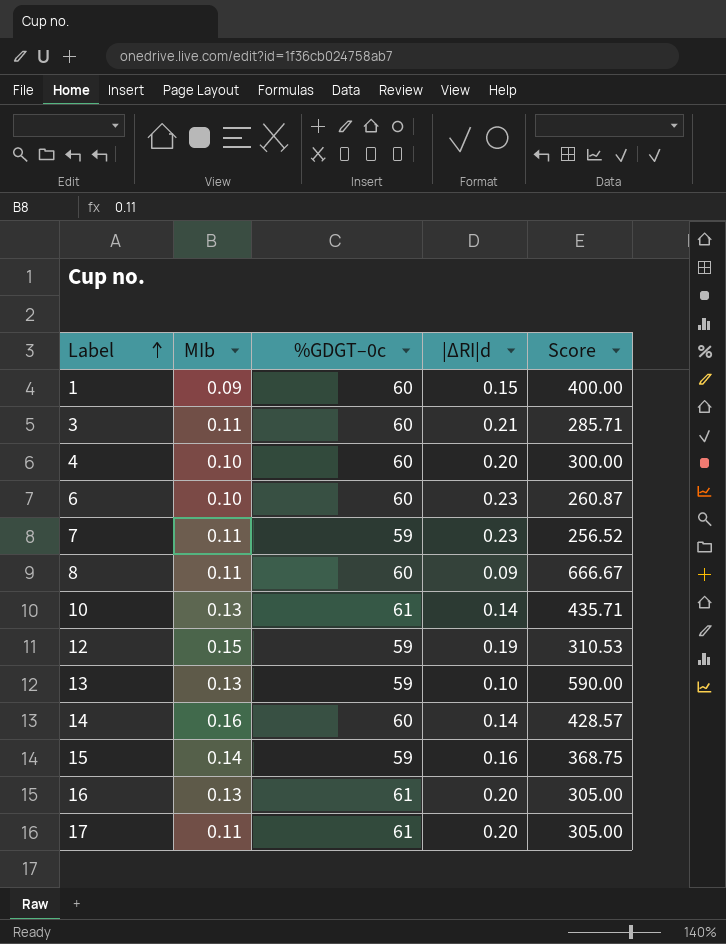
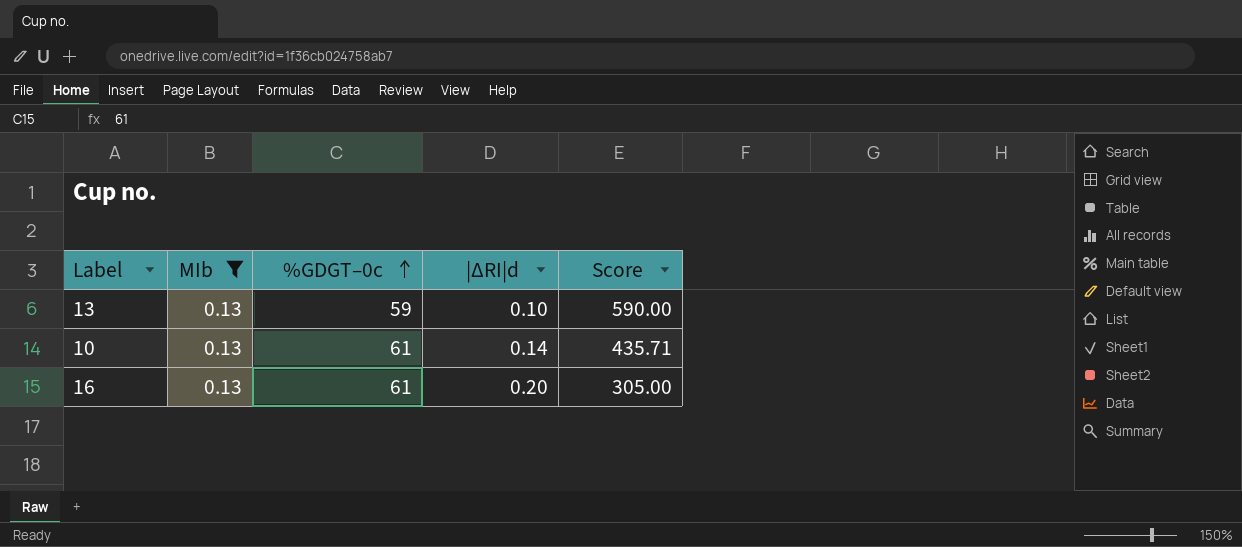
filter: none -> MIb = 0.13
row order: Label ascending -> %GDGT–0c ascending

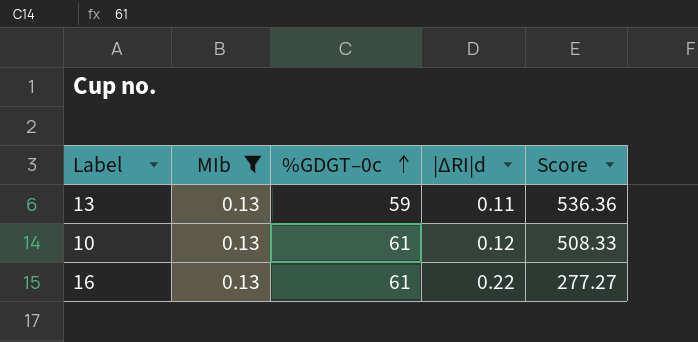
13 | |ΔRI|d: 0.10 -> 0.11
13 | Score: 590.00 -> 536.36
10 | |ΔRI|d: 0.14 -> 0.12
10 | Score: 435.71 -> 508.33
16 | |ΔRI|d: 0.20 -> 0.22
16 | Score: 305.00 -> 277.27

